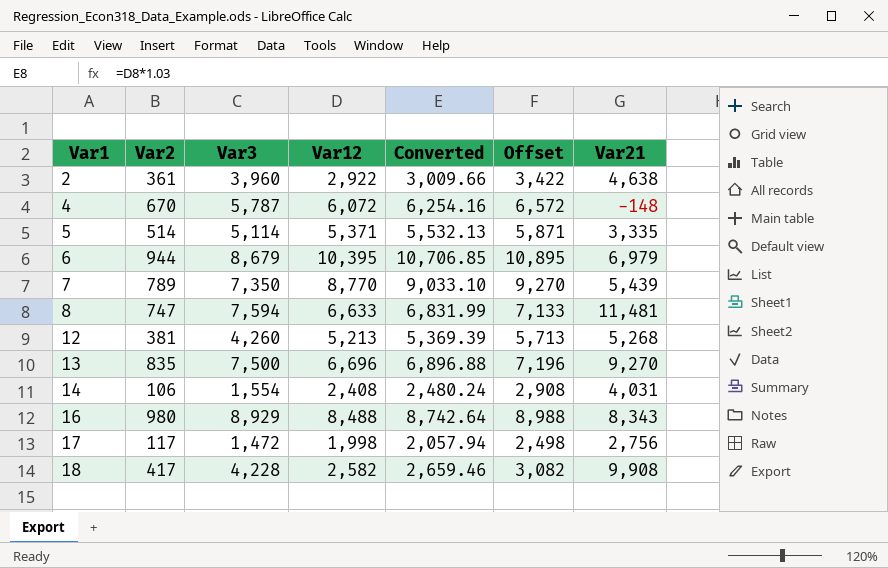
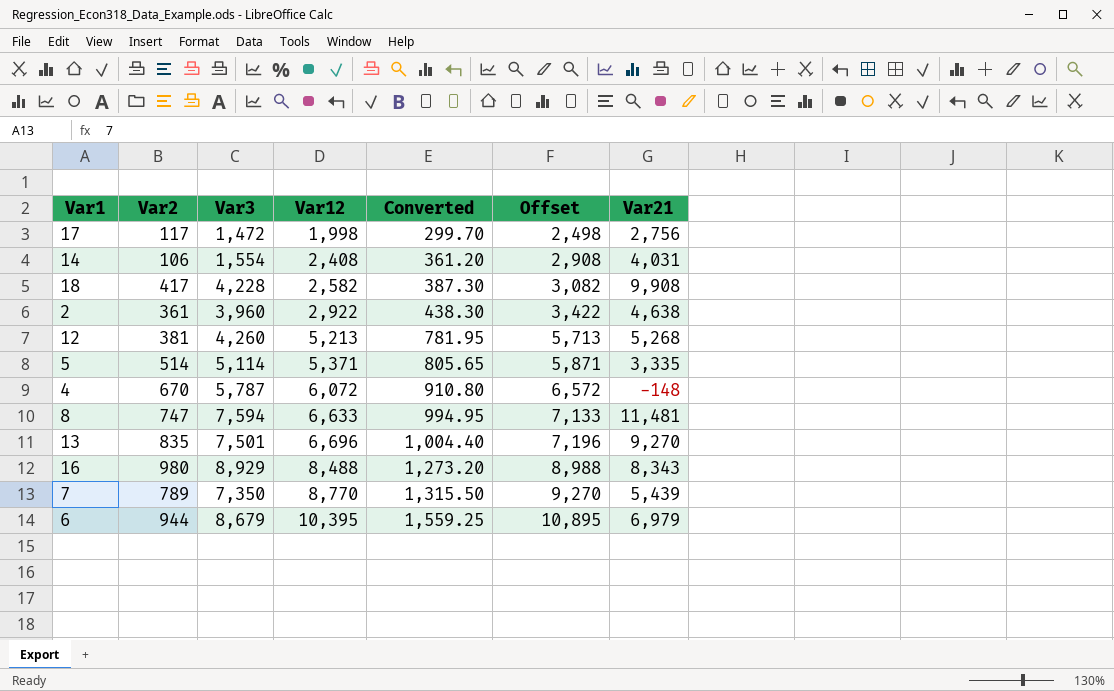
row order: Var1 ascending -> Var12 ascending
column Converted | formula: [Var12] * 1.03 -> [Var12] * 0.15
13 | Var3: 7,500 -> 7,501

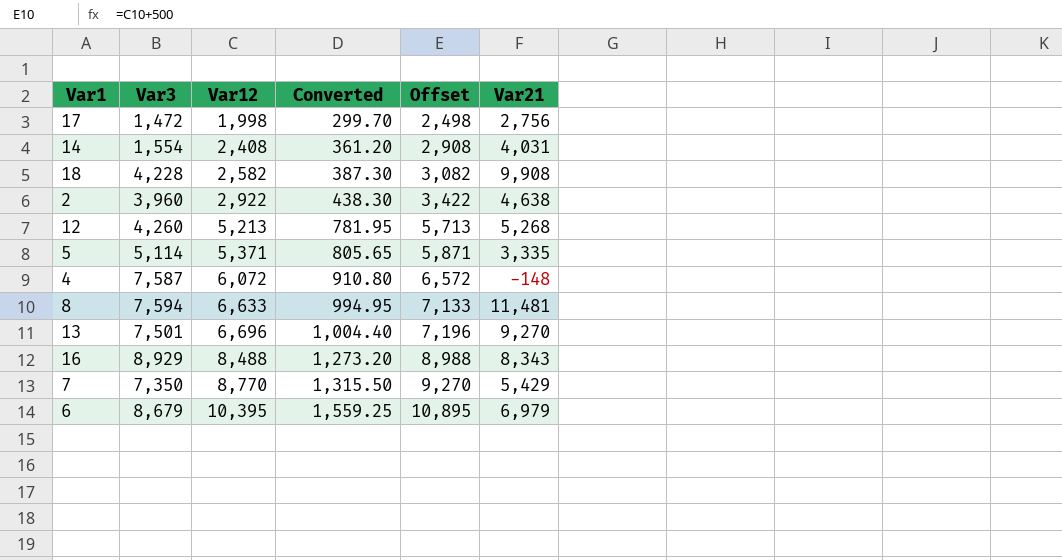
column Var2 | position: 2 -> none
4 | Var3: 5,787 -> 7,587
7 | Var21: 5,439 -> 5,429

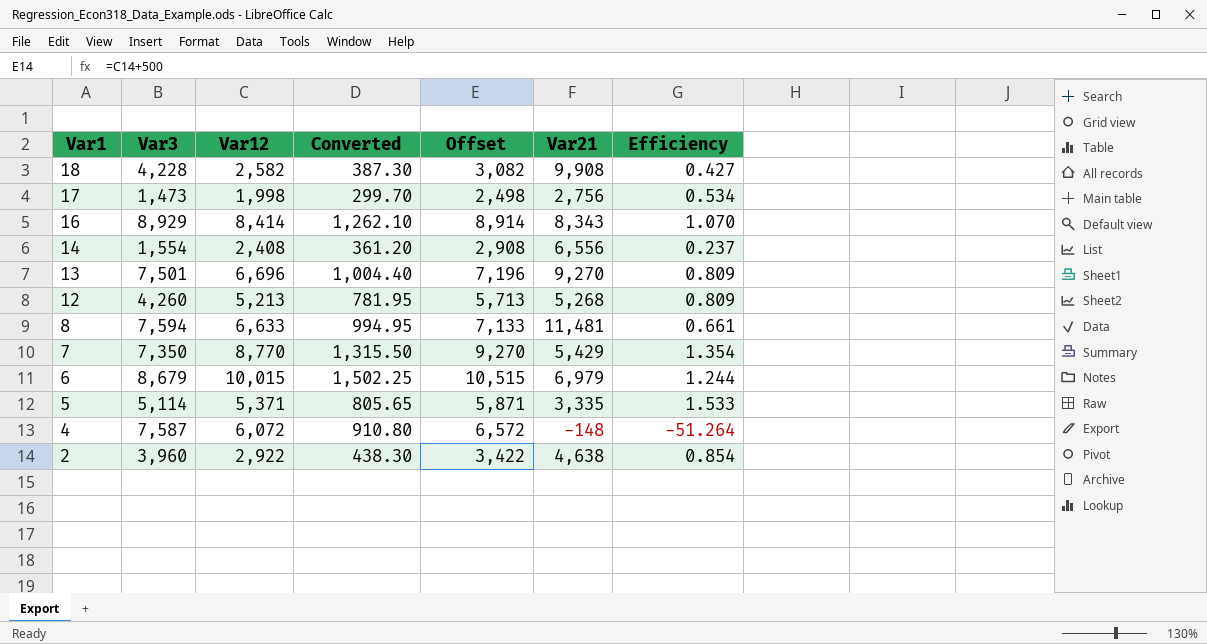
row order: Var12 ascending -> Var1 descending
column Efficiency | formula: none -> [Var3] / [Var21]
17 | Var3: 1,472 -> 1,473
16 | Var12: 8,488 -> 8,414
16 | Converted: 1,273.20 -> 1,262.10
16 | Offset: 8,988 -> 8,914
14 | Var21: 4,031 -> 6,556
6 | Var12: 10,395 -> 10,015
6 | Converted: 1,559.25 -> 1,502.25
6 | Offset: 10,895 -> 10,515

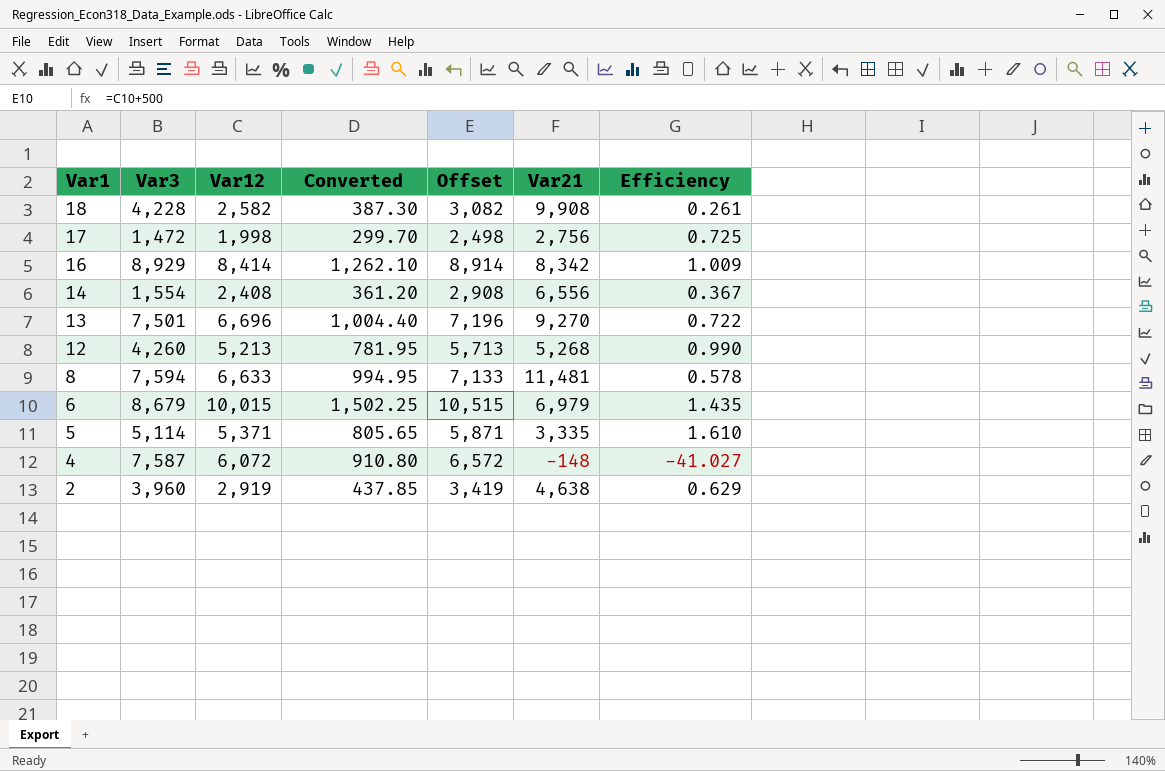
column Efficiency | formula: [Var3] / [Var21] -> [Var12] / [Var21]
row 7: 7,350 | 8,770 | 1,315.50 | 9,270 | 5,429 | 1.354 -> none
17 | Var3: 1,473 -> 1,472
16 | Var21: 8,343 -> 8,342
2 | Var12: 2,922 -> 2,919
2 | Converted: 438.30 -> 437.85
2 | Offset: 3,422 -> 3,419

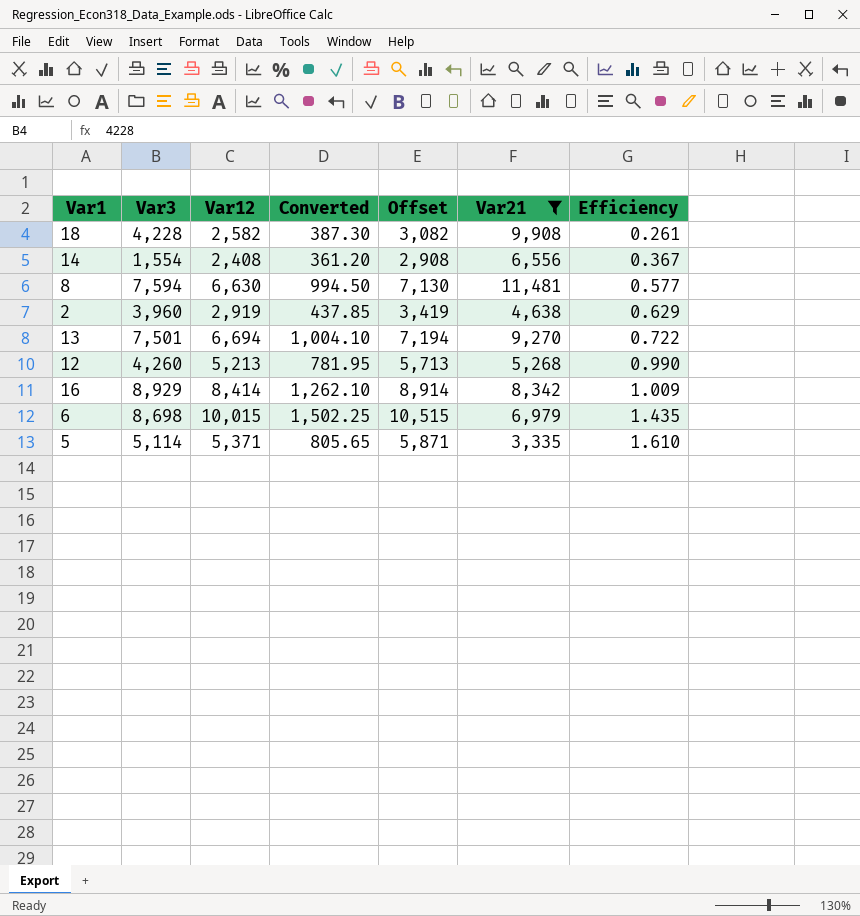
filter: none -> Var21 >= 3,335
row order: Var1 descending -> Efficiency ascending
8 | Var12: 6,633 -> 6,630
8 | Converted: 994.95 -> 994.50
8 | Offset: 7,133 -> 7,130
8 | Efficiency: 0.578 -> 0.577
13 | Var12: 6,696 -> 6,694
13 | Converted: 1,004.40 -> 1,004.10
13 | Offset: 7,196 -> 7,194
6 | Var3: 8,679 -> 8,698

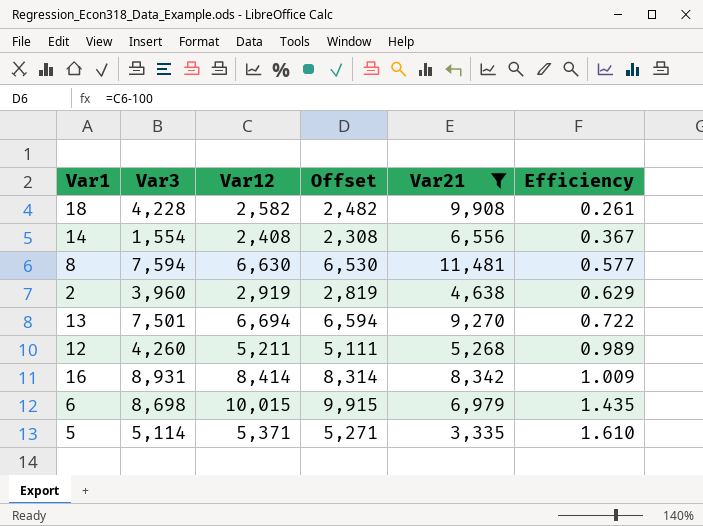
column Converted | formula: [Var12] * 0.15 -> none
column Offset | formula: [Var12] + 500 -> [Var12] - 100
12 | Var12: 5,213 -> 5,211
12 | Efficiency: 0.990 -> 0.989
16 | Var3: 8,929 -> 8,931

